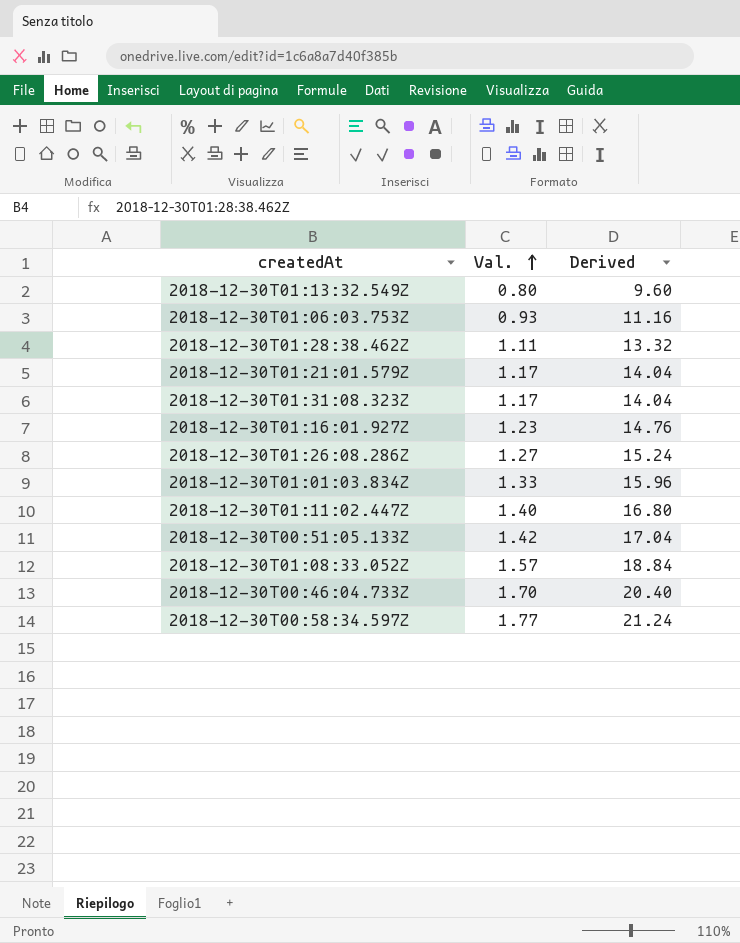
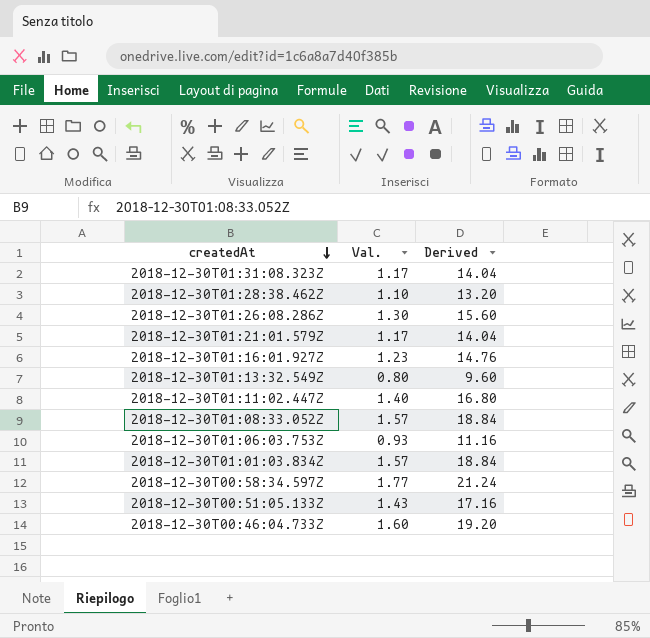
row order: Val. ascending -> createdAt descending
2018-12-30T01:28:38.462Z | Val.: 1.11 -> 1.10
2018-12-30T01:28:38.462Z | Derived: 13.32 -> 13.20
2018-12-30T01:26:08.286Z | Val.: 1.27 -> 1.30
2018-12-30T01:26:08.286Z | Derived: 15.24 -> 15.60
2018-12-30T01:01:03.834Z | Val.: 1.33 -> 1.57
2018-12-30T01:01:03.834Z | Derived: 15.96 -> 18.84
2018-12-30T00:51:05.133Z | Val.: 1.42 -> 1.43
2018-12-30T00:51:05.133Z | Derived: 17.04 -> 17.16
2018-12-30T00:46:04.733Z | Val.: 1.70 -> 1.60
2018-12-30T00:46:04.733Z | Derived: 20.40 -> 19.20

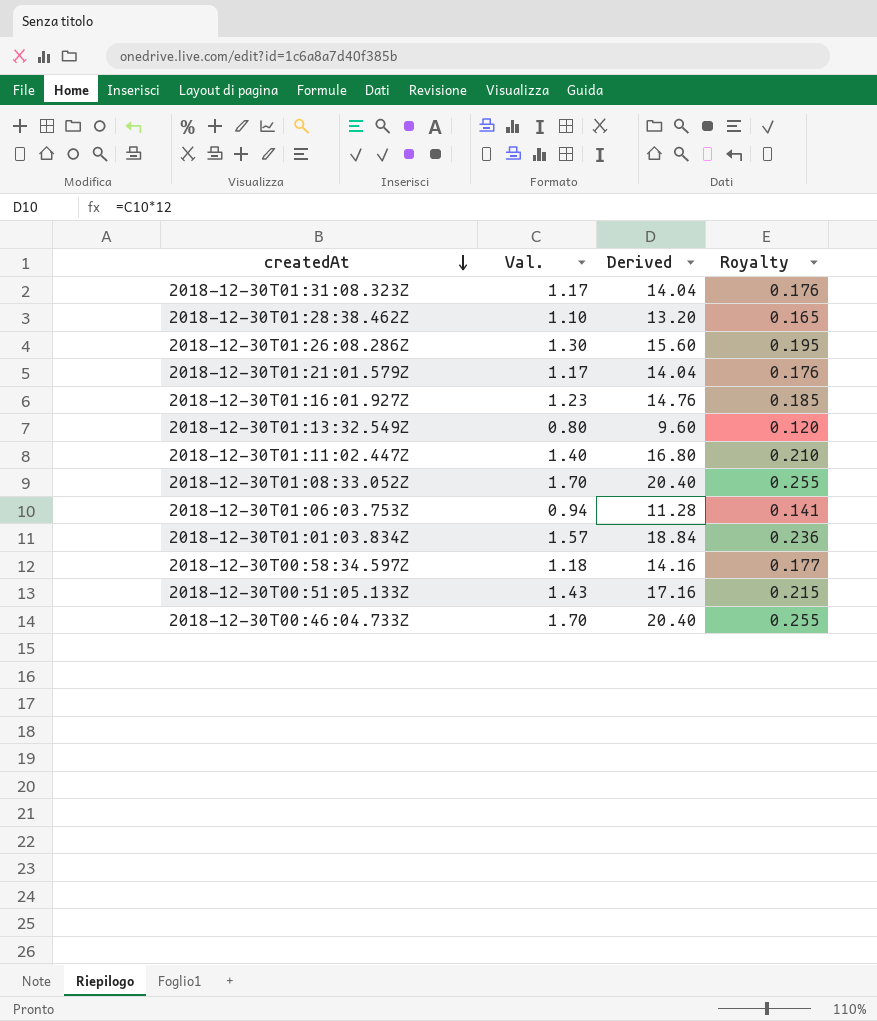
column Royalty | formula: none -> [Val.] * 0.15
2018-12-30T01:08:33.052Z | Val.: 1.57 -> 1.70
2018-12-30T01:08:33.052Z | Derived: 18.84 -> 20.40
2018-12-30T01:06:03.753Z | Val.: 0.93 -> 0.94
2018-12-30T01:06:03.753Z | Derived: 11.16 -> 11.28
2018-12-30T00:58:34.597Z | Val.: 1.77 -> 1.18
2018-12-30T00:58:34.597Z | Derived: 21.24 -> 14.16
2018-12-30T00:46:04.733Z | Val.: 1.60 -> 1.70
2018-12-30T00:46:04.733Z | Derived: 19.20 -> 20.40

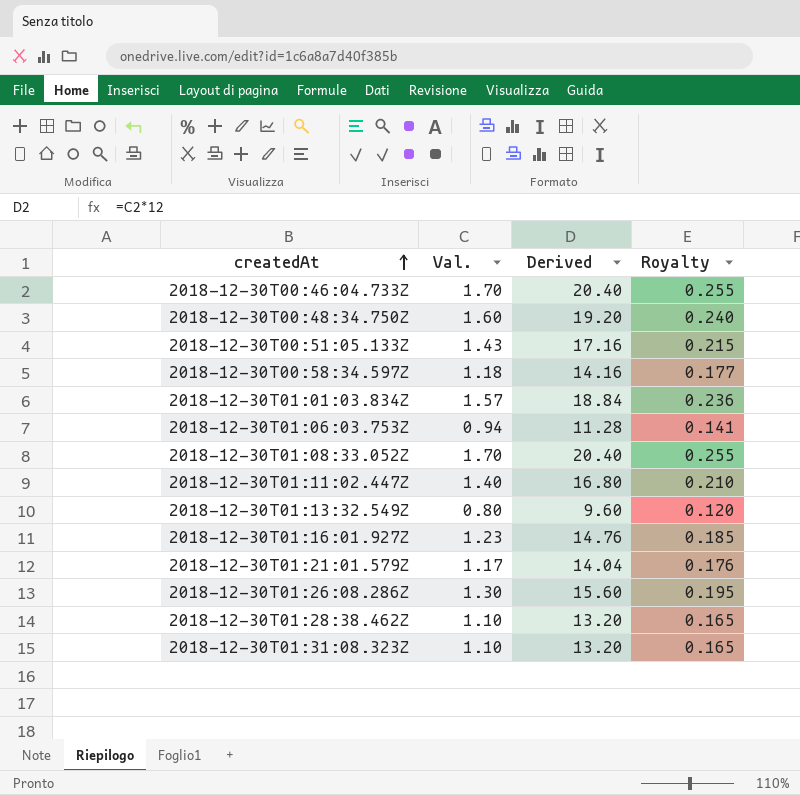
row order: createdAt descending -> createdAt ascending
row 2018-12-30T00:48:34.750Z: none -> 1.60 | 19.20 | 0.240
2018-12-30T01:31:08.323Z | Val.: 1.17 -> 1.10
2018-12-30T01:31:08.323Z | Derived: 14.04 -> 13.20
2018-12-30T01:31:08.323Z | Royalty: 0.176 -> 0.165

